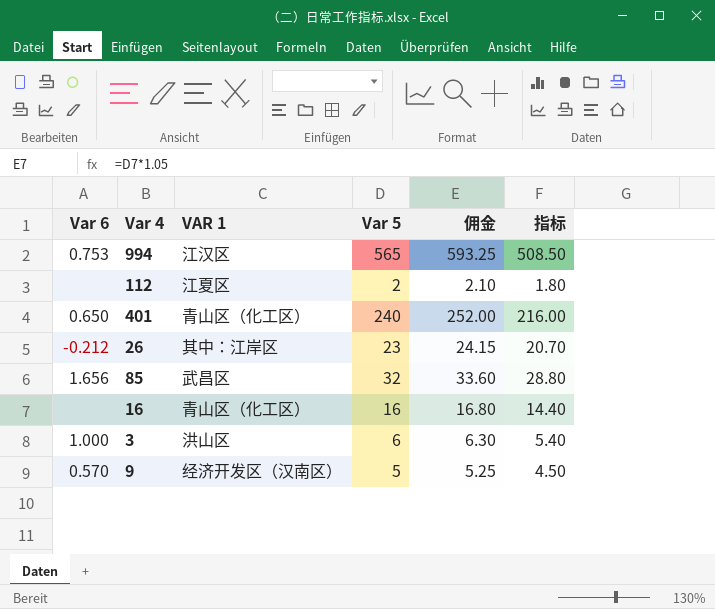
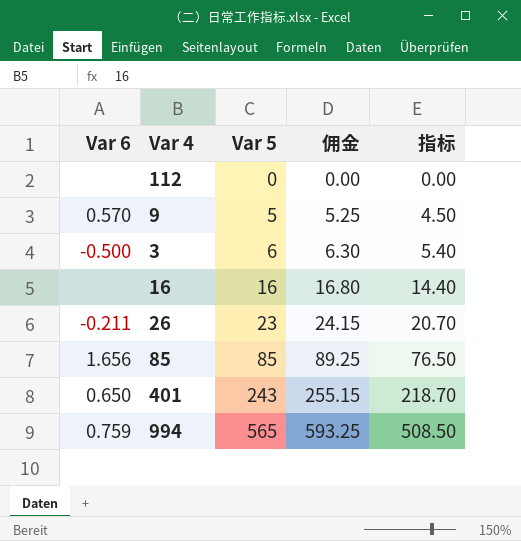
row order: none -> Var 5 ascending
column VAR 1 | position: 3 -> none
112 | Var 5: 2 -> 0
112 | 佣金: 2.10 -> 0.00
112 | 指标: 1.80 -> 0.00
3 | Var 6: 1.000 -> -0.500
26 | Var 6: -0.212 -> -0.211
85 | Var 5: 32 -> 85
85 | 佣金: 33.60 -> 89.25
85 | 指标: 28.80 -> 76.50
401 | Var 5: 240 -> 243
401 | 佣金: 252.00 -> 255.15
401 | 指标: 216.00 -> 218.70
994 | Var 6: 0.753 -> 0.759

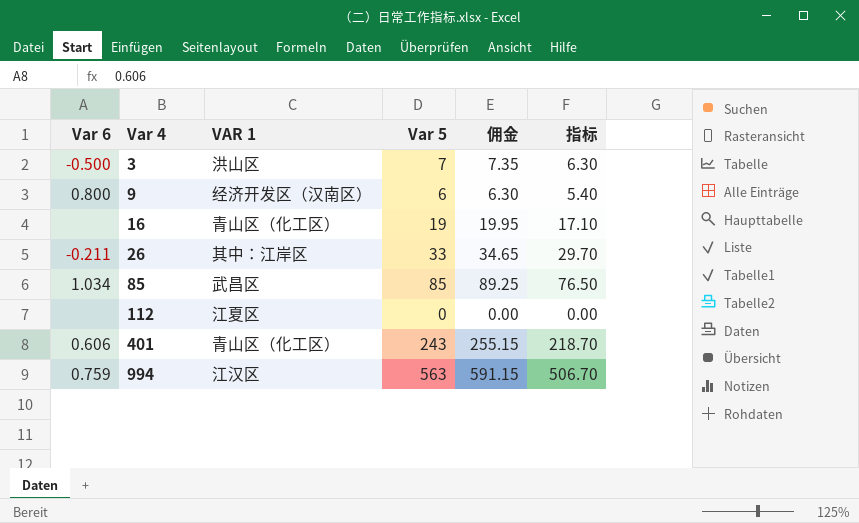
row order: Var 5 ascending -> Var 4 ascending
column VAR 1 | position: none -> 3
3 | Var 5: 6 -> 7
3 | 佣金: 6.30 -> 7.35
3 | 指标: 5.40 -> 6.30
9 | Var 6: 0.570 -> 0.800
9 | Var 5: 5 -> 6
9 | 佣金: 5.25 -> 6.30
9 | 指标: 4.50 -> 5.40
16 | Var 5: 16 -> 19
16 | 佣金: 16.80 -> 19.95
16 | 指标: 14.40 -> 17.10
26 | Var 5: 23 -> 33
26 | 佣金: 24.15 -> 34.65
26 | 指标: 20.70 -> 29.70
85 | Var 6: 1.656 -> 1.034
401 | Var 6: 0.650 -> 0.606
994 | Var 5: 565 -> 563
994 | 佣金: 593.25 -> 591.15
994 | 指标: 508.50 -> 506.70

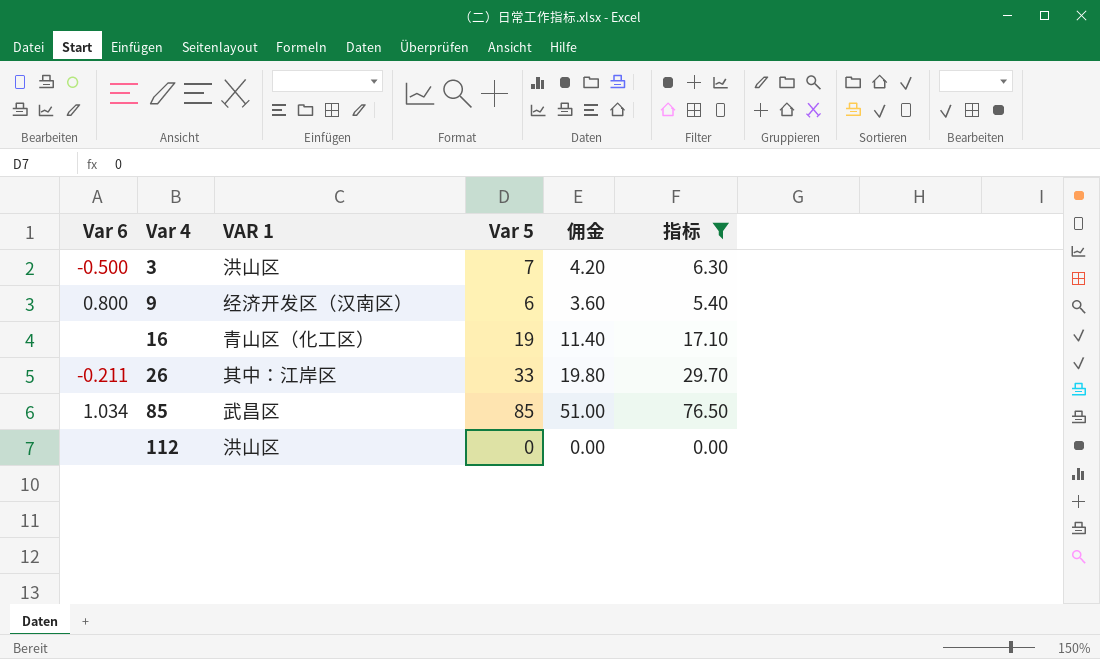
filter: none -> 指标 <= 76.50
column 佣金 | formula: [Var 5] * 1.05 -> [Var 5] * 0.6
112 | VAR 1: 江夏区 -> 洪山区

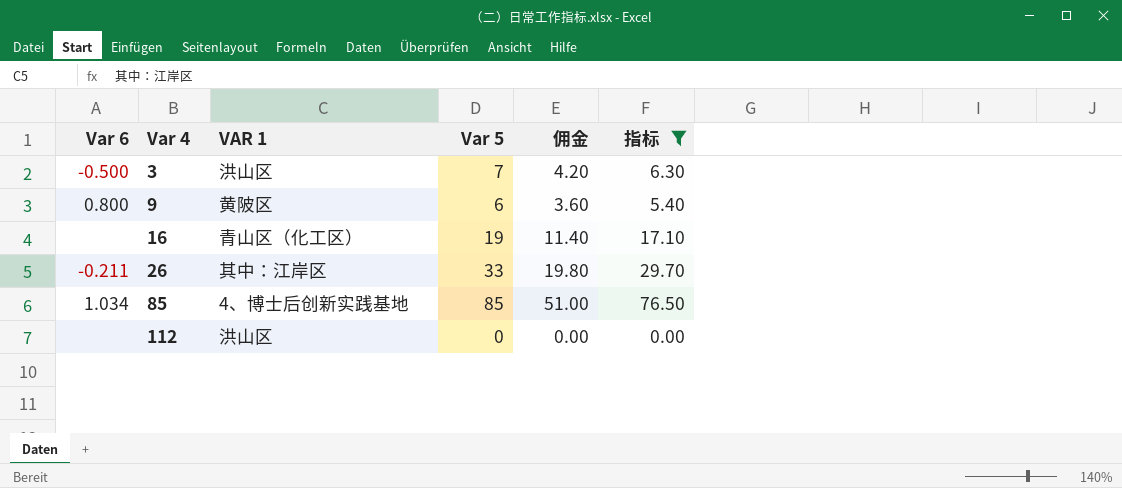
9 | VAR 1: 经济开发区（汉南区） -> 黄陂区
85 | VAR 1: 武昌区 -> 4、博士后创新实践基地

